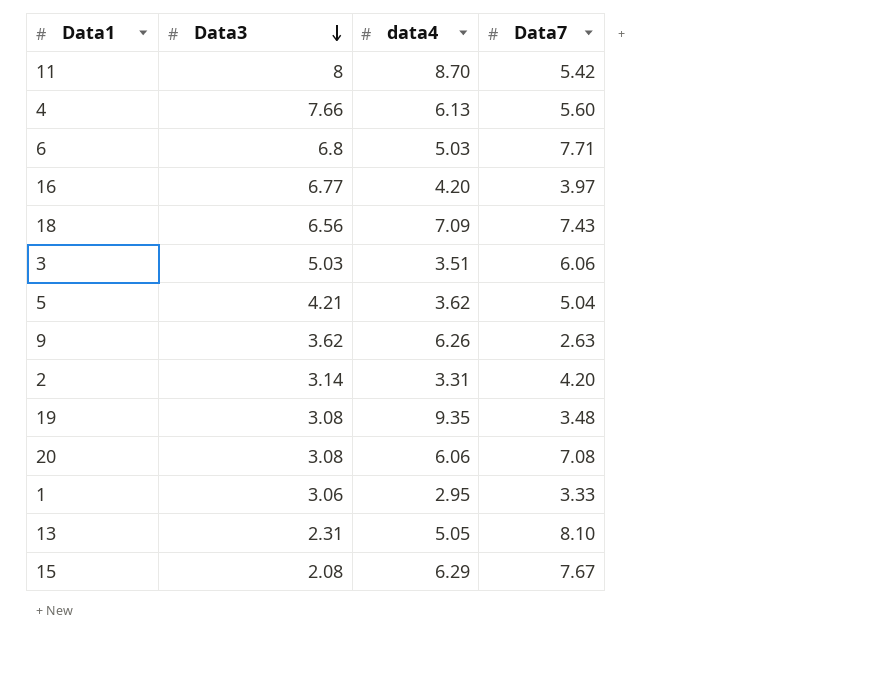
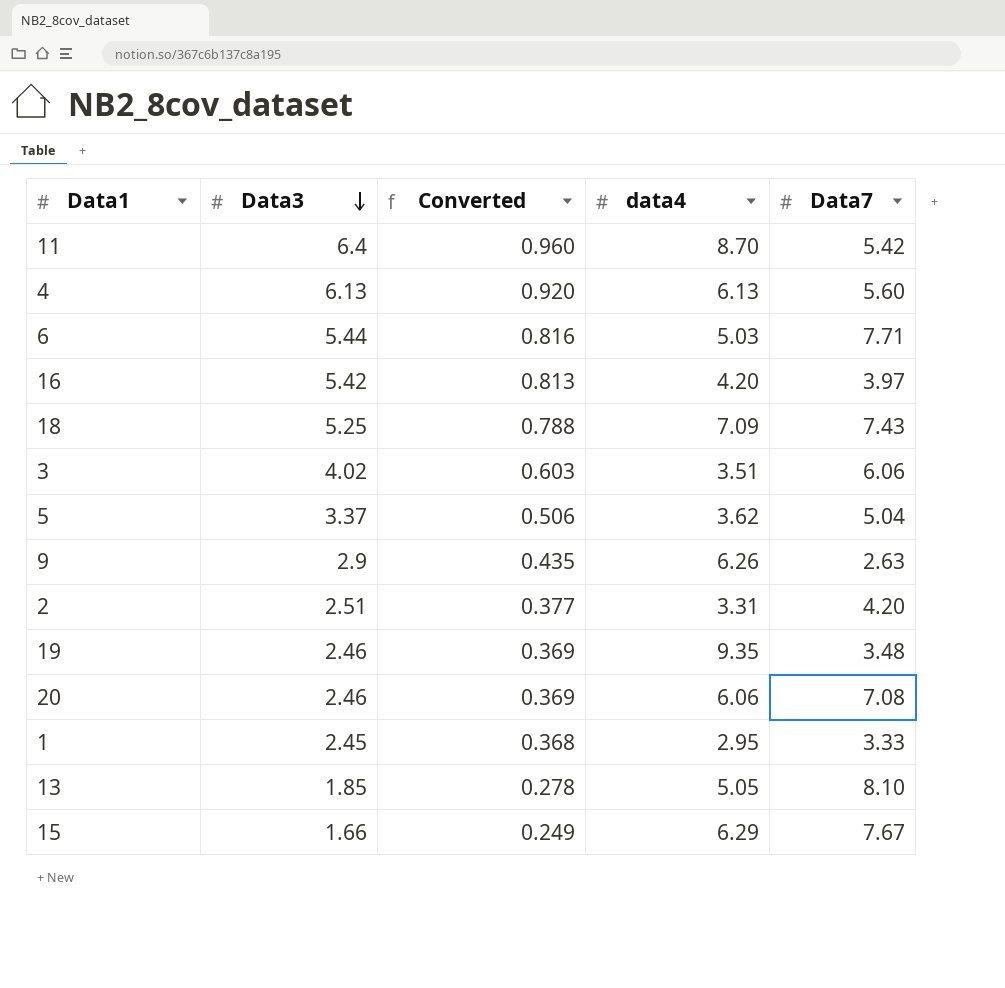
column Converted | formula: none -> [Data3] * 0.15
11 | Data3: 8 -> 6.4
4 | Data3: 7.66 -> 6.13
6 | Data3: 6.8 -> 5.44
16 | Data3: 6.77 -> 5.42
18 | Data3: 6.56 -> 5.25
3 | Data3: 5.03 -> 4.02
5 | Data3: 4.21 -> 3.37
9 | Data3: 3.62 -> 2.9
2 | Data3: 3.14 -> 2.51
19 | Data3: 3.08 -> 2.46
20 | Data3: 3.08 -> 2.46
1 | Data3: 3.06 -> 2.45
13 | Data3: 2.31 -> 1.85
15 | Data3: 2.08 -> 1.66

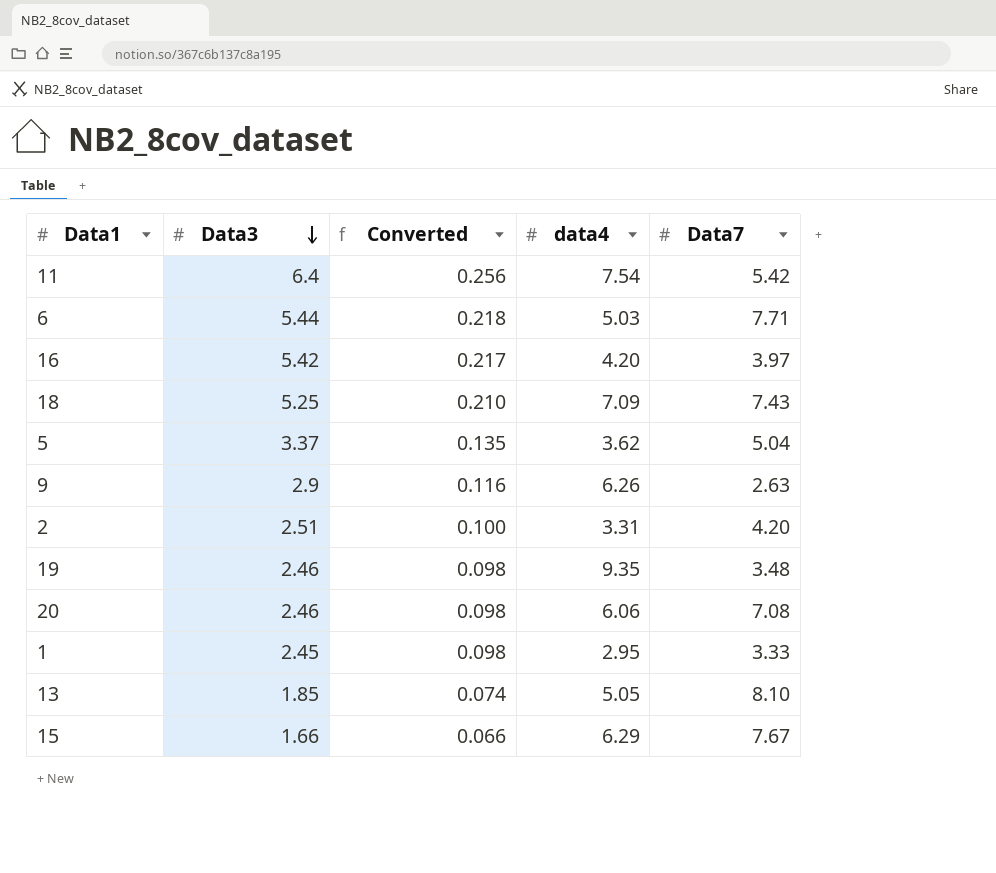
column Converted | formula: [Data3] * 0.15 -> [Data3] * 0.04
row 4: 6.13 | 0.920 | 6.13 | 5.60 -> none
row 3: 4.02 | 0.603 | 3.51 | 6.06 -> none
11 | data4: 8.70 -> 7.54

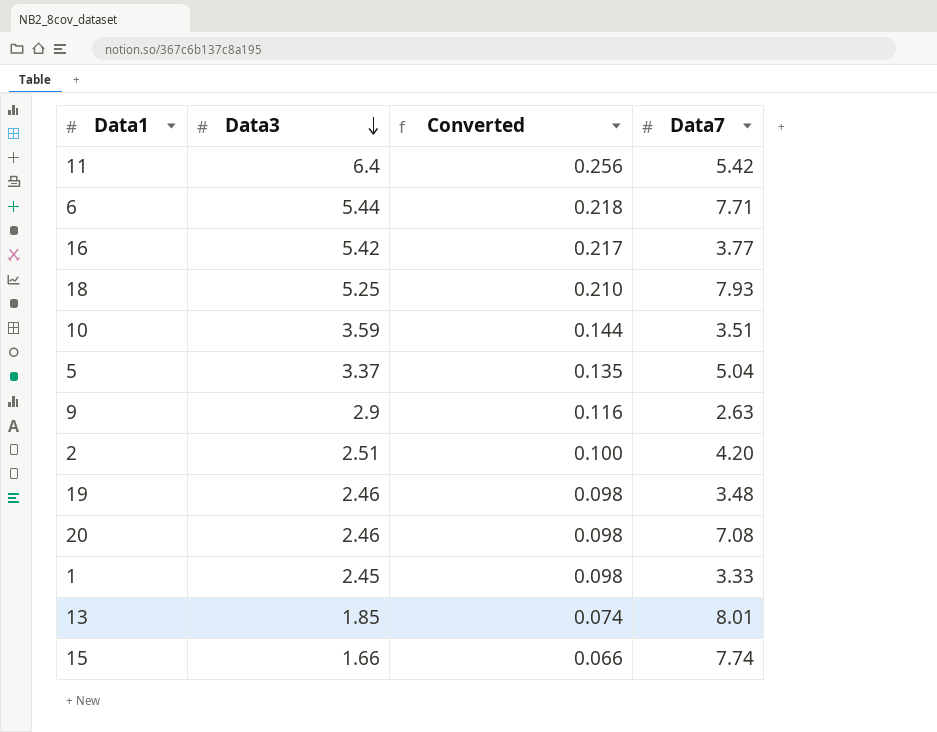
column data4 | position: 4 -> none
16 | Data7: 3.97 -> 3.77
18 | Data7: 7.43 -> 7.93
row 10: none -> 3.59 | 0.144 | 3.51
13 | Data7: 8.10 -> 8.01
15 | Data7: 7.67 -> 7.74

